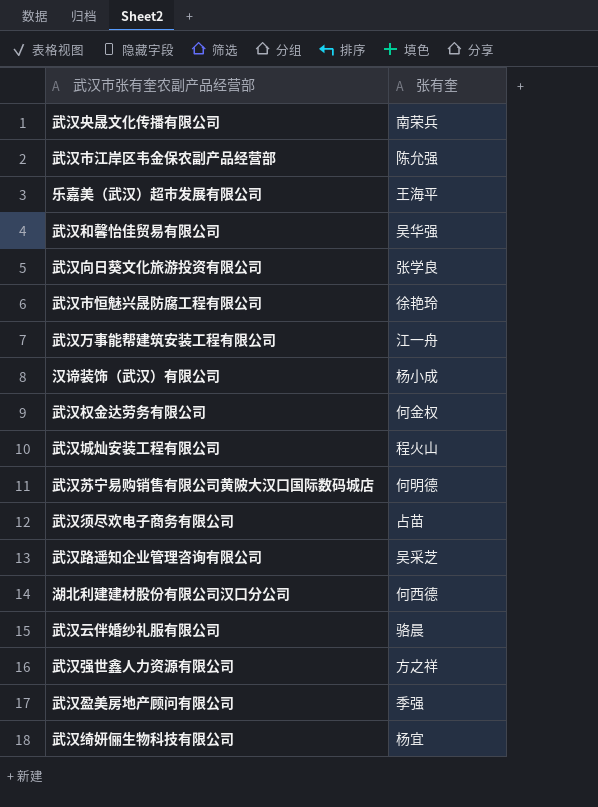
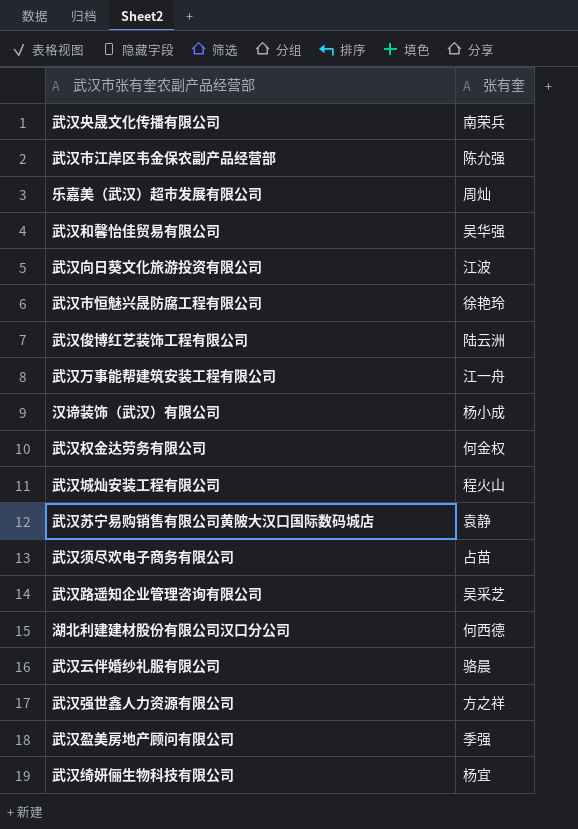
乐嘉美（武汉）超市发展有限公司 | 张有奎: 王海平 -> 周灿
武汉向日葵文化旅游投资有限公司 | 张有奎: 张学良 -> 江波
row 武汉俊博红艺装饰工程有限公司: none -> 陆云洲
武汉苏宁易购销售有限公司黄陂大汉口国际数码城店 | 张有奎: 何明德 -> 袁静

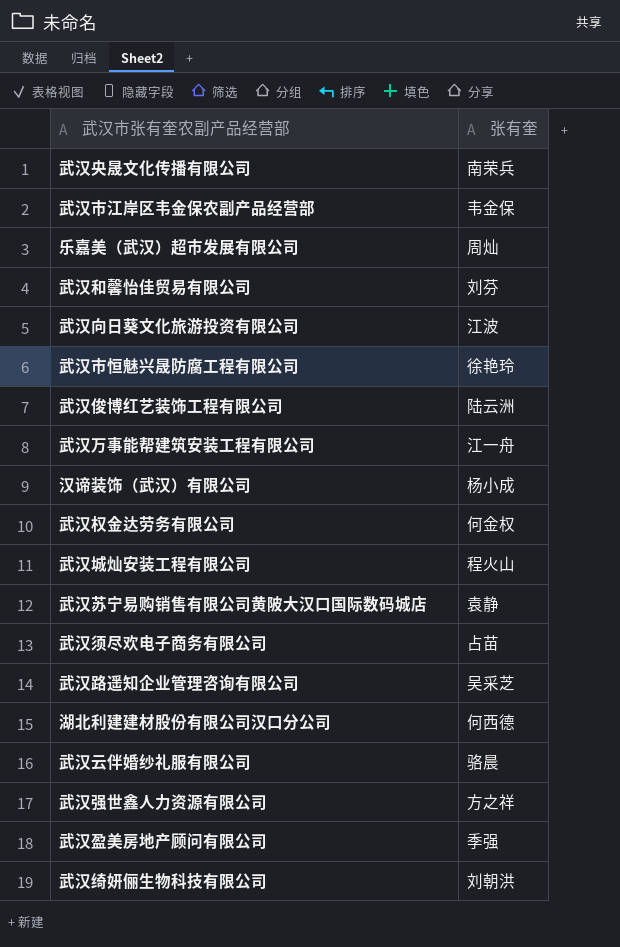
武汉市江岸区韦金保农副产品经营部 | 张有奎: 陈允强 -> 韦金保
武汉和馨怡佳贸易有限公司 | 张有奎: 吴华强 -> 刘芬
武汉绮妍俪生物科技有限公司 | 张有奎: 杨宜 -> 刘朝洪

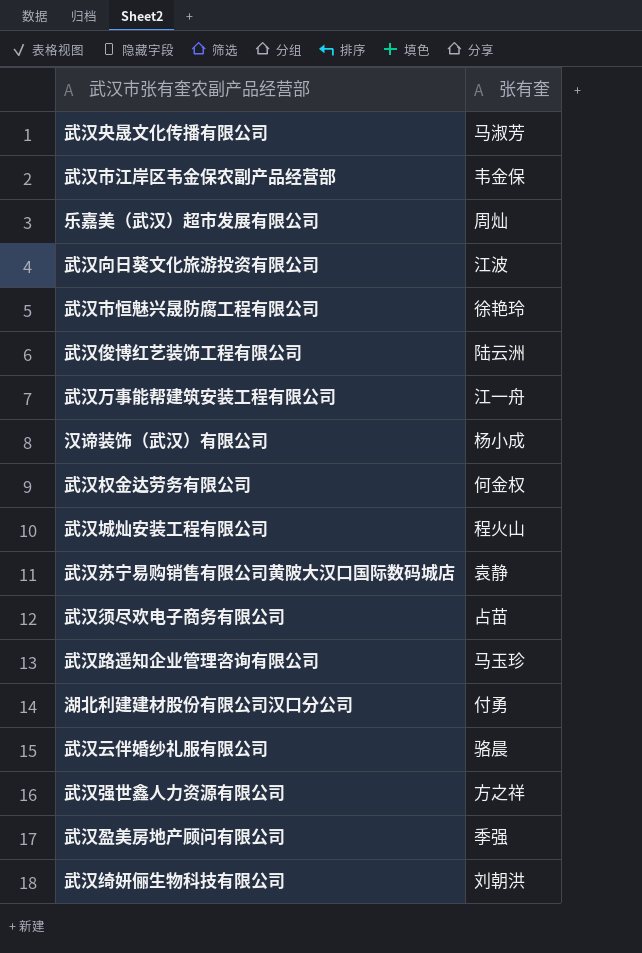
row 武汉和馨怡佳贸易有限公司: 刘芬 -> none
武汉央晟文化传播有限公司 | 张有奎: 南荣兵 -> 马淑芳
武汉路遥知企业管理咨询有限公司 | 张有奎: 吴采芝 -> 马玉珍
湖北利建建材股份有限公司汉口分公司 | 张有奎: 何西德 -> 付勇

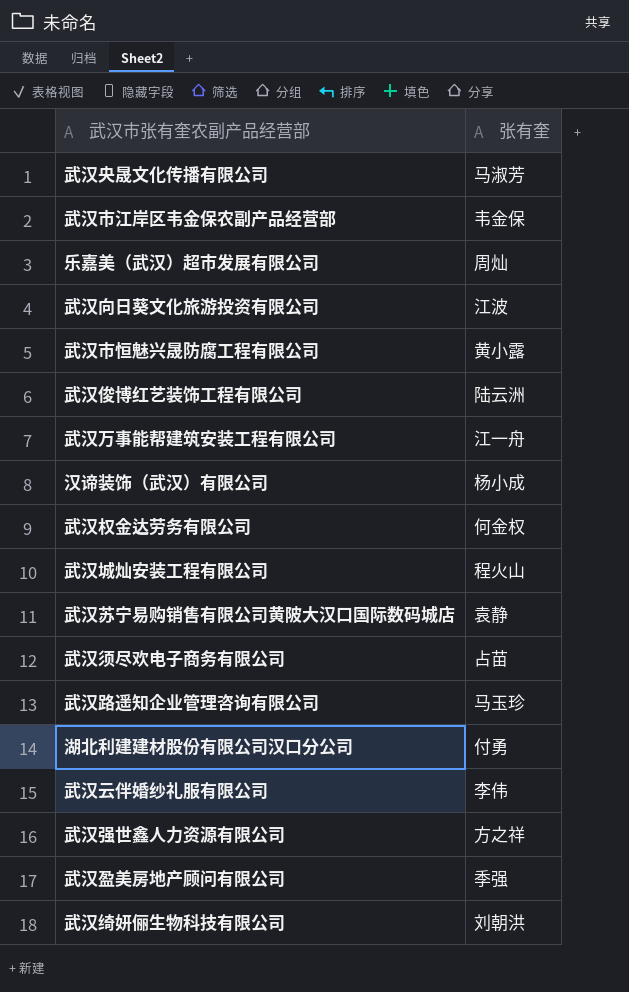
武汉市恒魅兴晟防腐工程有限公司 | 张有奎: 徐艳玲 -> 黄小露
武汉云伴婚纱礼服有限公司 | 张有奎: 骆晨 -> 李伟

